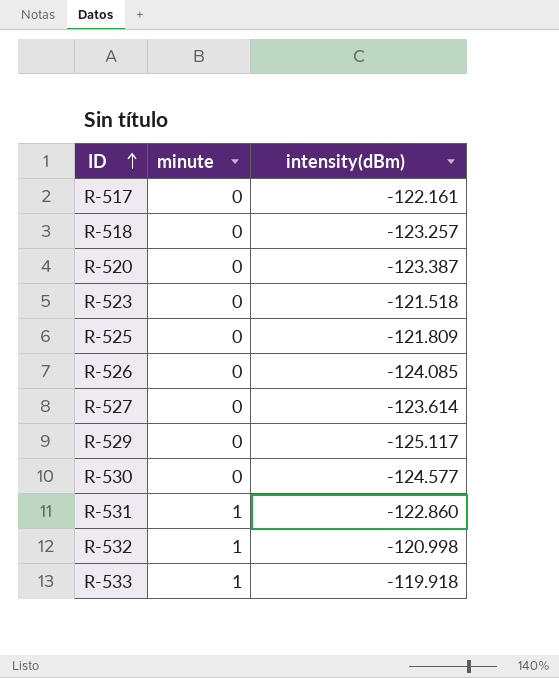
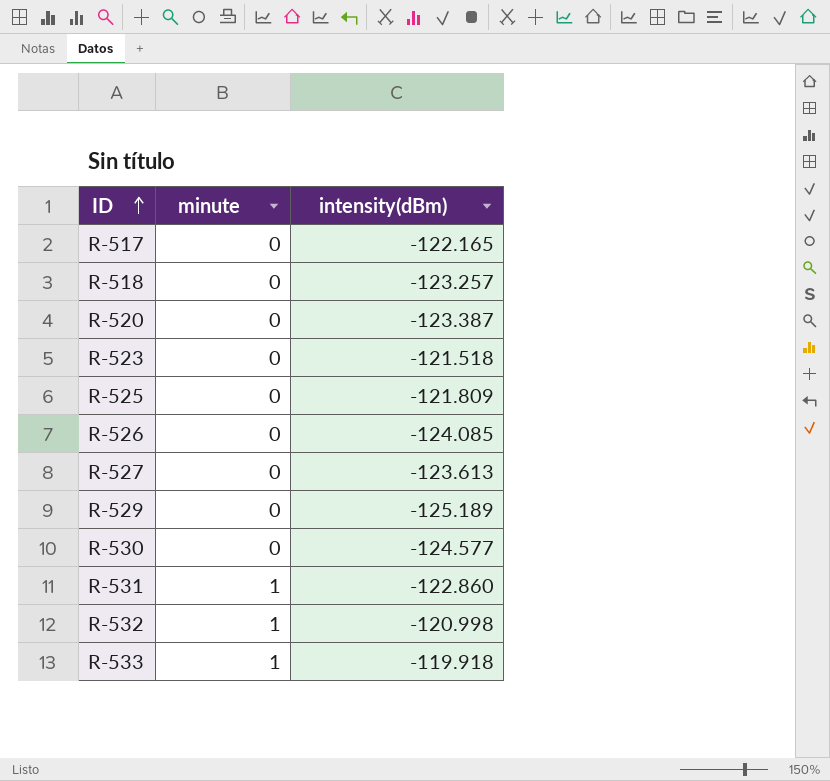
R-517 | intensity(dBm): -122.161 -> -122.165
R-527 | intensity(dBm): -123.614 -> -123.613
R-529 | intensity(dBm): -125.117 -> -125.189

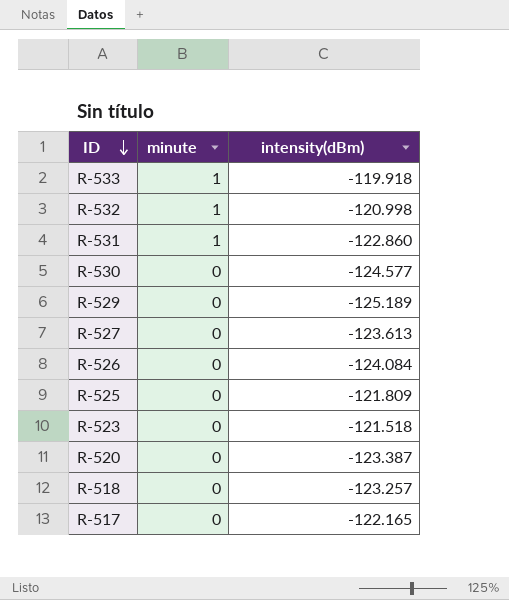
row order: ID ascending -> ID descending
R-526 | intensity(dBm): -124.085 -> -124.084

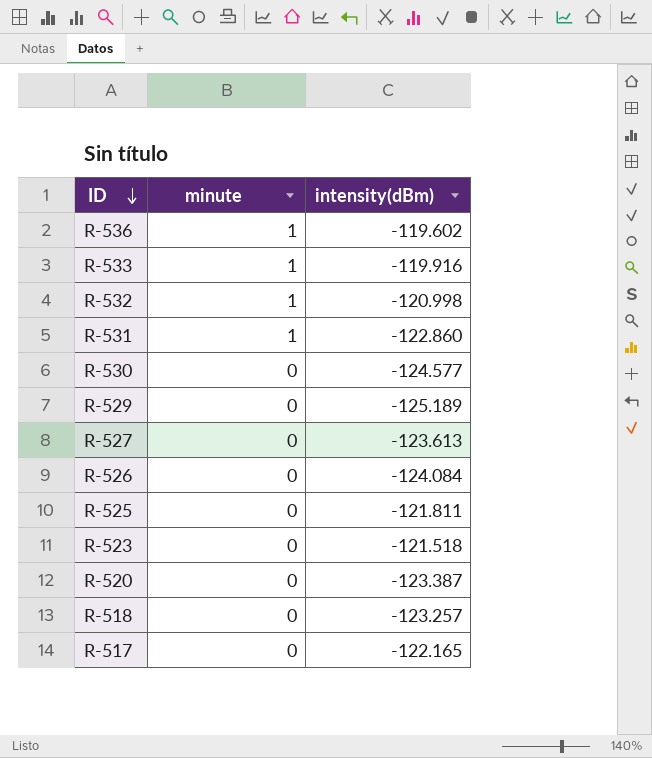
row R-536: none -> 1 | -119.602
R-533 | intensity(dBm): -119.918 -> -119.916
R-525 | intensity(dBm): -121.809 -> -121.811

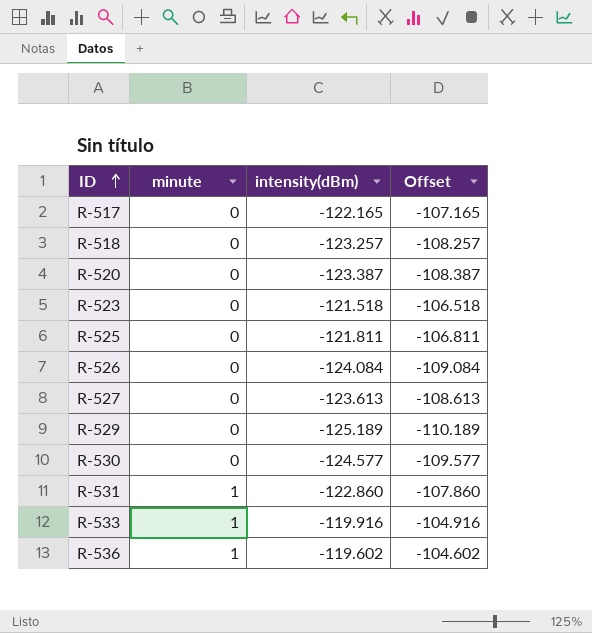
row order: ID descending -> ID ascending
column Offset | formula: none -> [intensity(dBm)] + 15
row R-532: 1 | -120.998 -> none

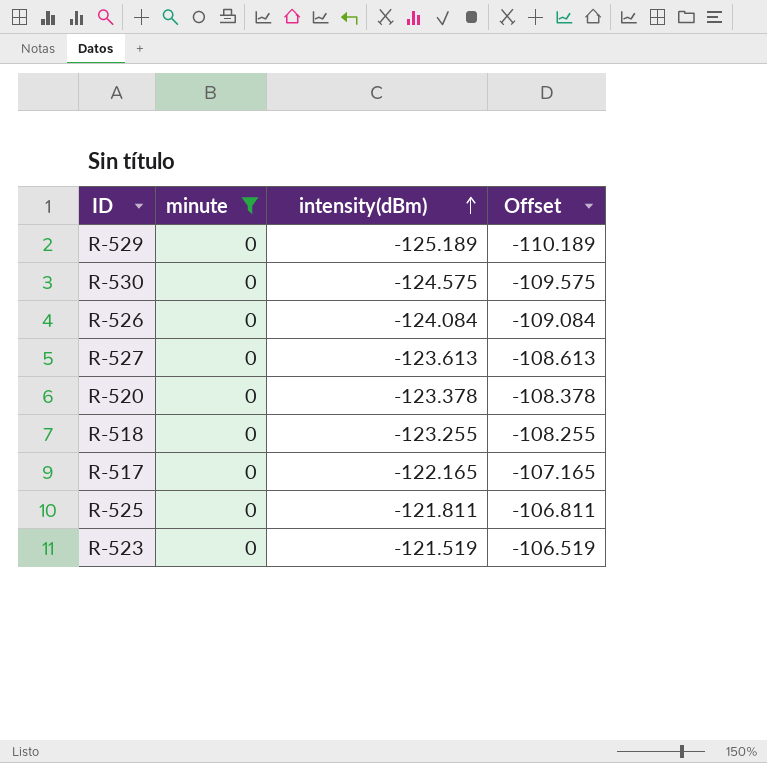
filter: none -> minute = 0
row order: ID ascending -> intensity(dBm) ascending
R-530 | intensity(dBm): -124.577 -> -124.575
R-530 | Offset: -109.577 -> -109.575
R-520 | intensity(dBm): -123.387 -> -123.378
R-520 | Offset: -108.387 -> -108.378
R-518 | intensity(dBm): -123.257 -> -123.255
R-518 | Offset: -108.257 -> -108.255
R-523 | intensity(dBm): -121.518 -> -121.519
R-523 | Offset: -106.518 -> -106.519

